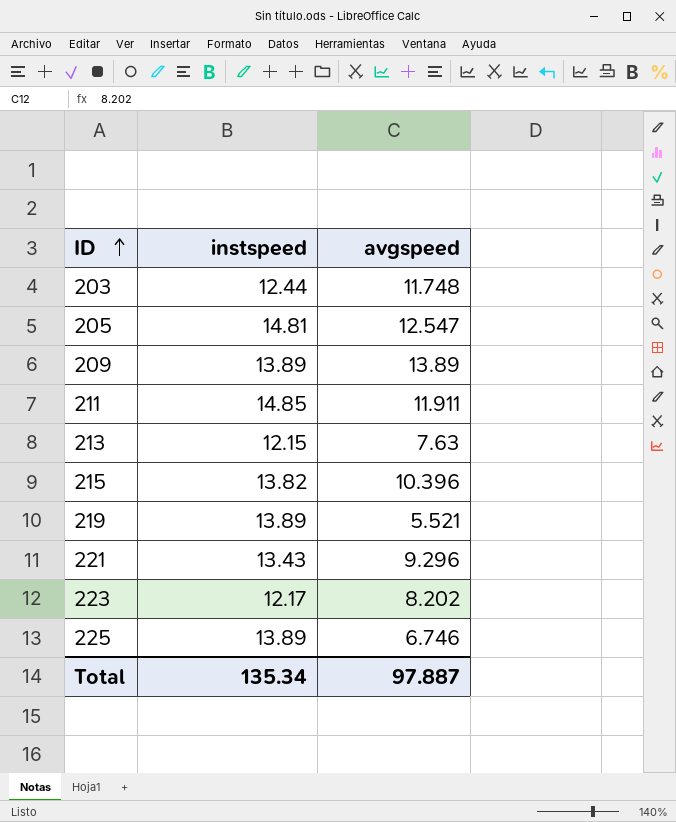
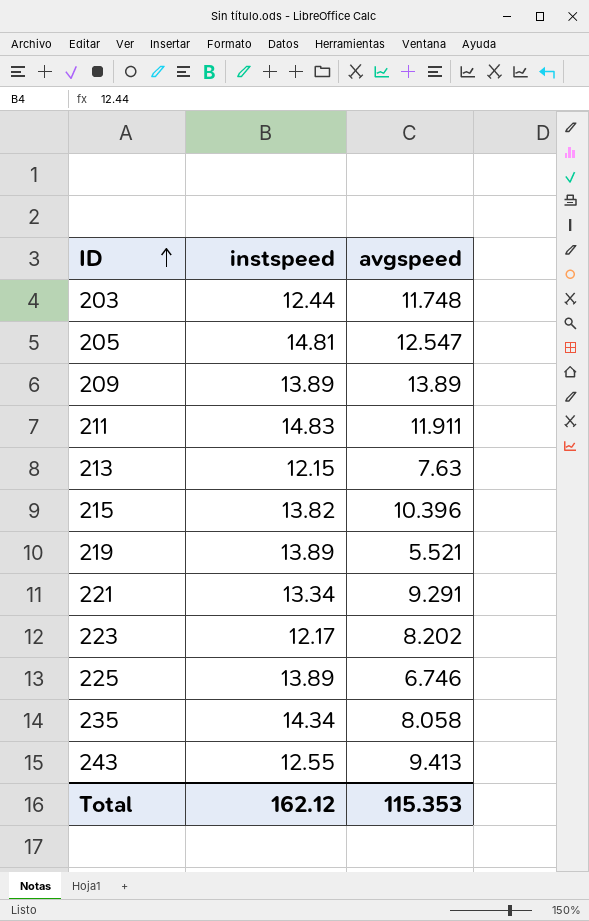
211 | instspeed: 14.85 -> 14.83
221 | instspeed: 13.43 -> 13.34
221 | avgspeed: 9.296 -> 9.291
row 235: none -> 14.34 | 8.058
row 243: none -> 12.55 | 9.413
Total | instspeed: 135.34 -> 162.12
Total | avgspeed: 97.887 -> 115.353

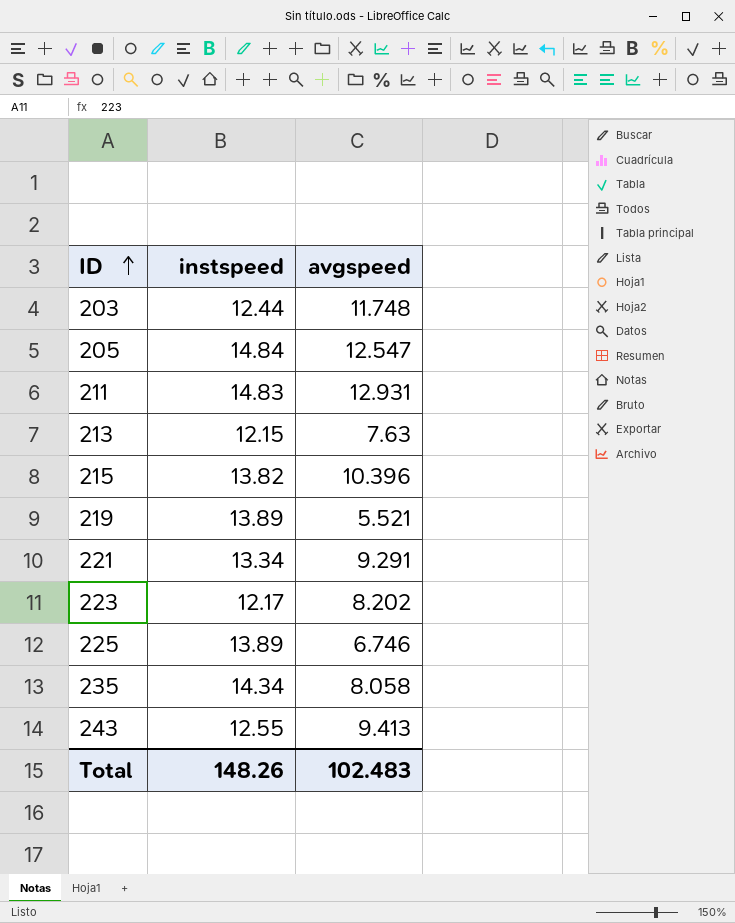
row 209: 13.89 | 13.89 -> none
205 | instspeed: 14.81 -> 14.84
211 | avgspeed: 11.911 -> 12.931
Total | instspeed: 162.12 -> 148.26
Total | avgspeed: 115.353 -> 102.483

